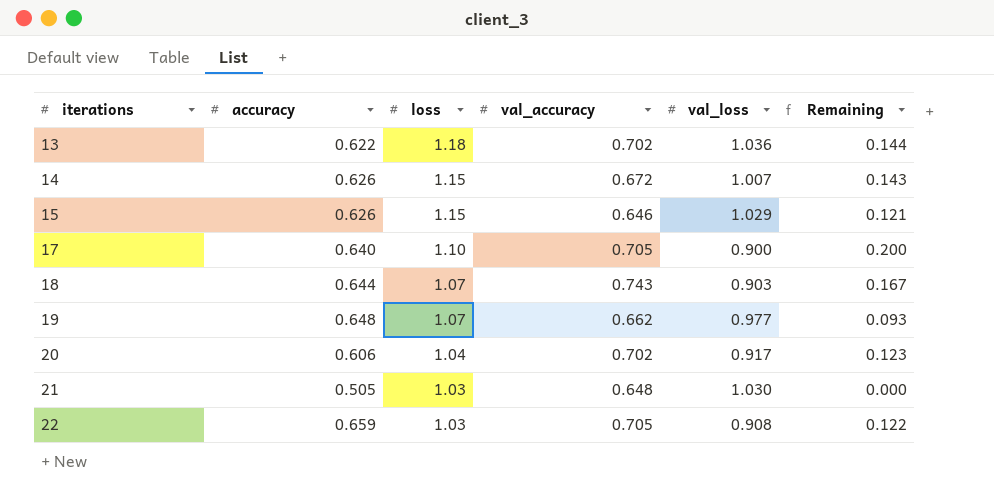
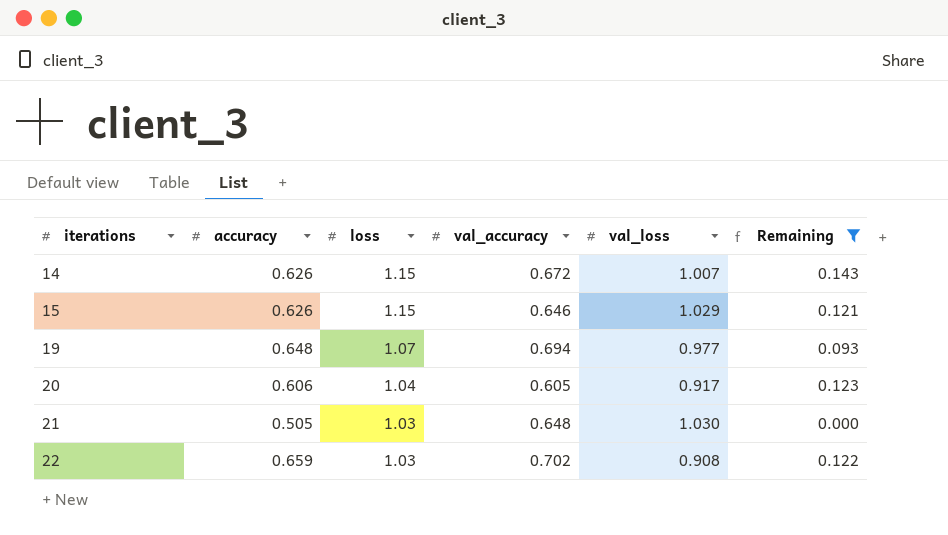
filter: none -> Remaining <= 0.143
19 | val_accuracy: 0.662 -> 0.694
20 | val_accuracy: 0.702 -> 0.605
22 | val_accuracy: 0.705 -> 0.702

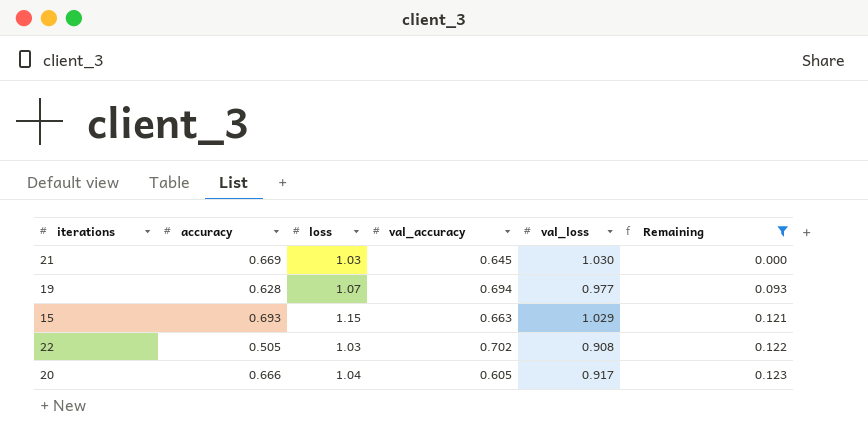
row order: iterations ascending -> Remaining ascending
row 14: 0.626 | 1.15 | 0.672 | 1.007 | 0.143 -> none
21 | accuracy: 0.505 -> 0.669
21 | val_accuracy: 0.648 -> 0.645
19 | accuracy: 0.648 -> 0.628
15 | accuracy: 0.626 -> 0.693
15 | val_accuracy: 0.646 -> 0.663
22 | accuracy: 0.659 -> 0.505
20 | accuracy: 0.606 -> 0.666

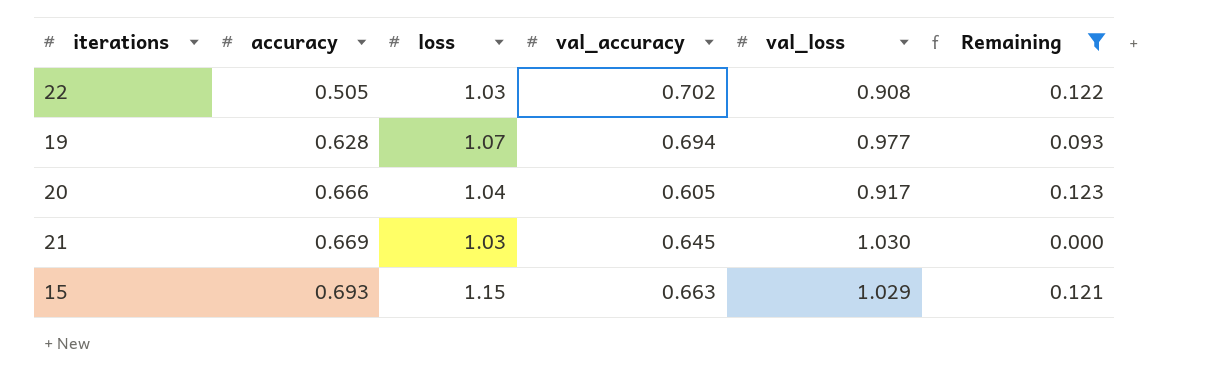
row order: Remaining ascending -> accuracy ascending

